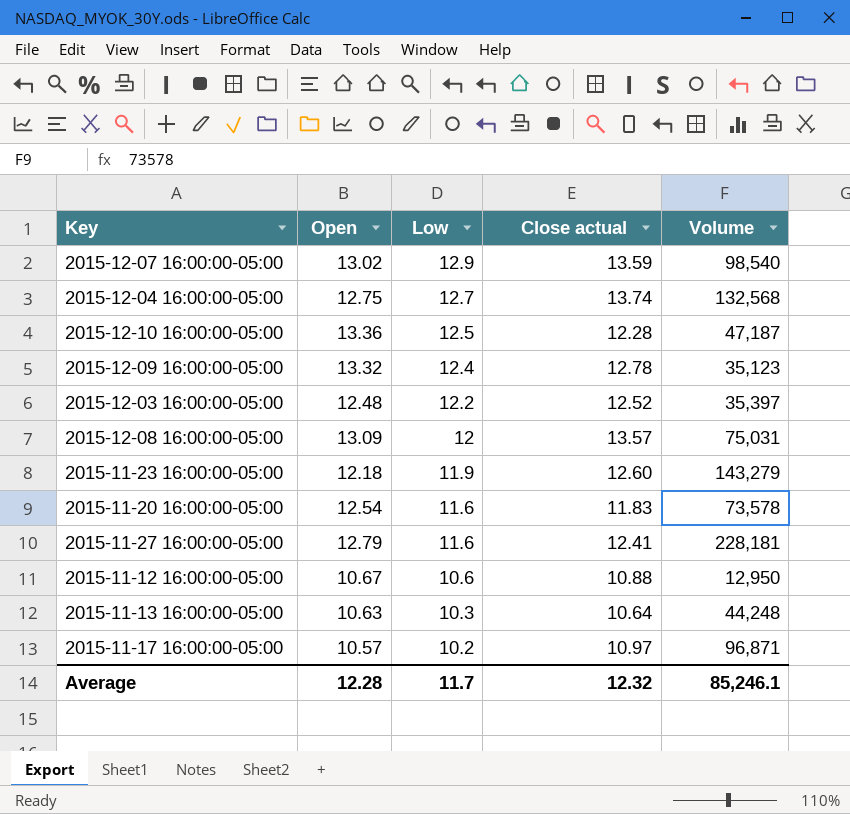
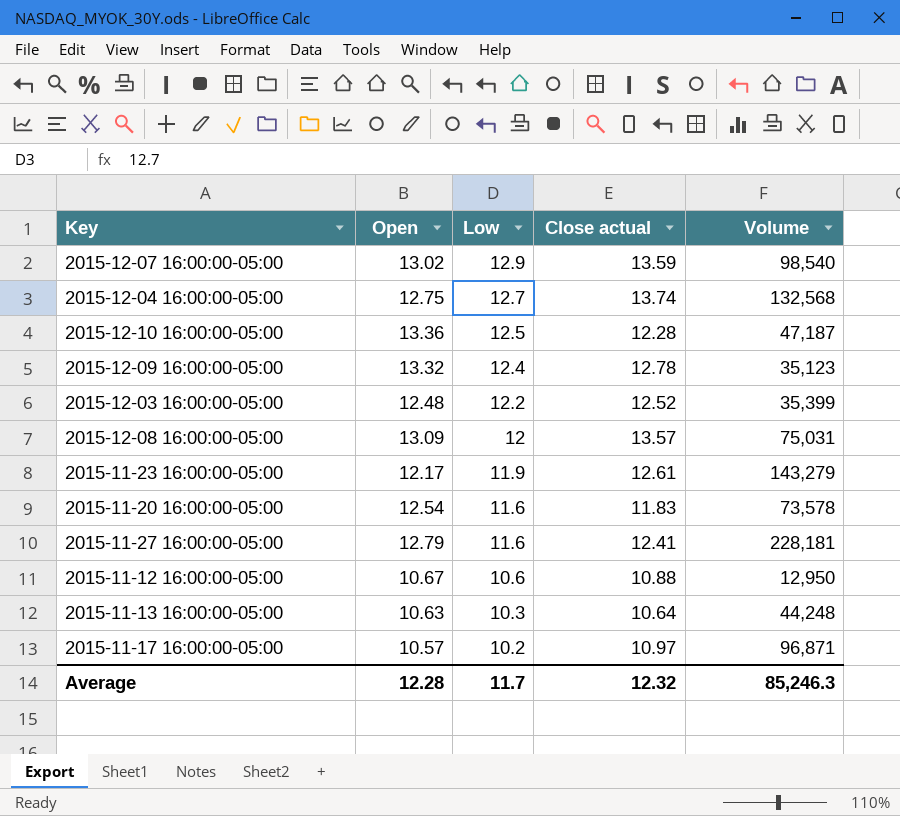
2015-12-03 16:00:00-05:00 | Volume: 35,397 -> 35,399
2015-11-23 16:00:00-05:00 | Open: 12.18 -> 12.17
2015-11-23 16:00:00-05:00 | Close actual: 12.60 -> 12.61
Average | Volume: 85,246.1 -> 85,246.3

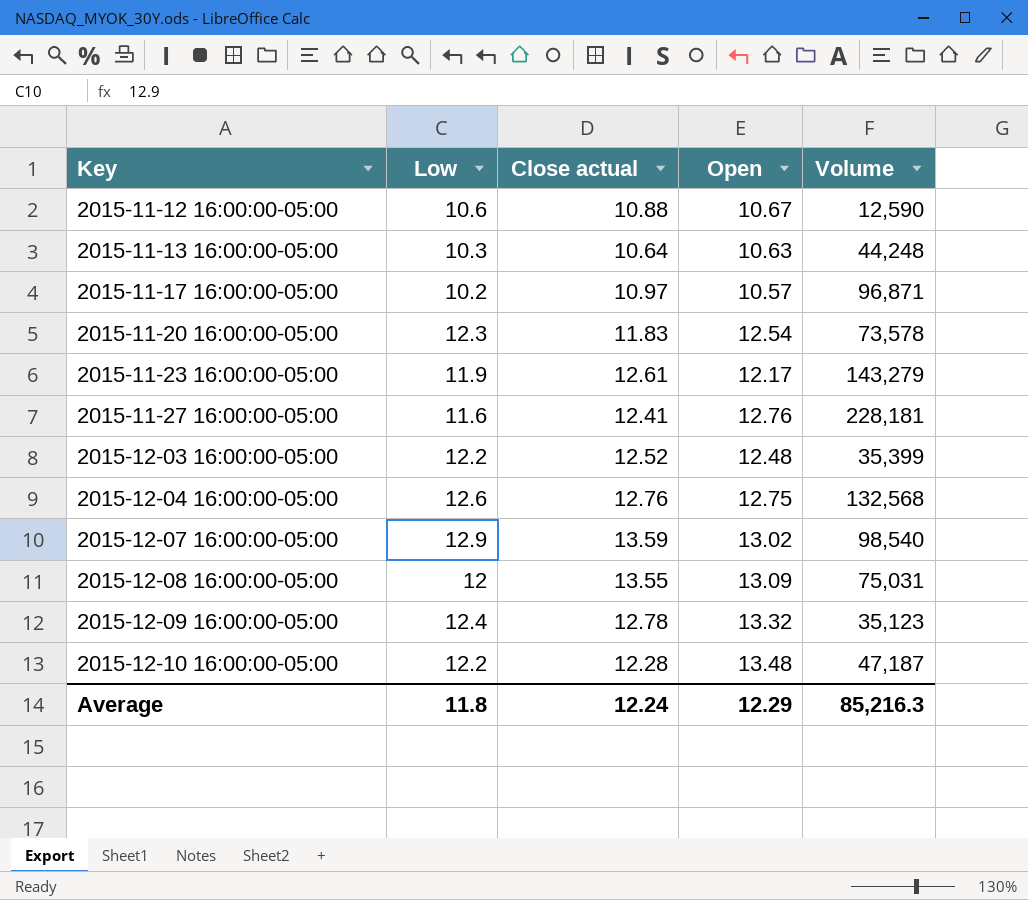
row order: Low descending -> Key ascending
column Open | position: 2 -> 4
2015-11-12 16:00:00-05:00 | Volume: 12,950 -> 12,590
2015-11-20 16:00:00-05:00 | Low: 11.6 -> 12.3
2015-11-27 16:00:00-05:00 | Open: 12.79 -> 12.76
2015-12-04 16:00:00-05:00 | Low: 12.7 -> 12.6
2015-12-04 16:00:00-05:00 | Close actual: 13.74 -> 12.76
2015-12-08 16:00:00-05:00 | Close actual: 13.57 -> 13.55
2015-12-10 16:00:00-05:00 | Low: 12.5 -> 12.2
2015-12-10 16:00:00-05:00 | Open: 13.36 -> 13.48
Average | Low: 11.7 -> 11.8
Average | Close actual: 12.32 -> 12.24
Average | Open: 12.28 -> 12.29
Average | Volume: 85,246.3 -> 85,216.3

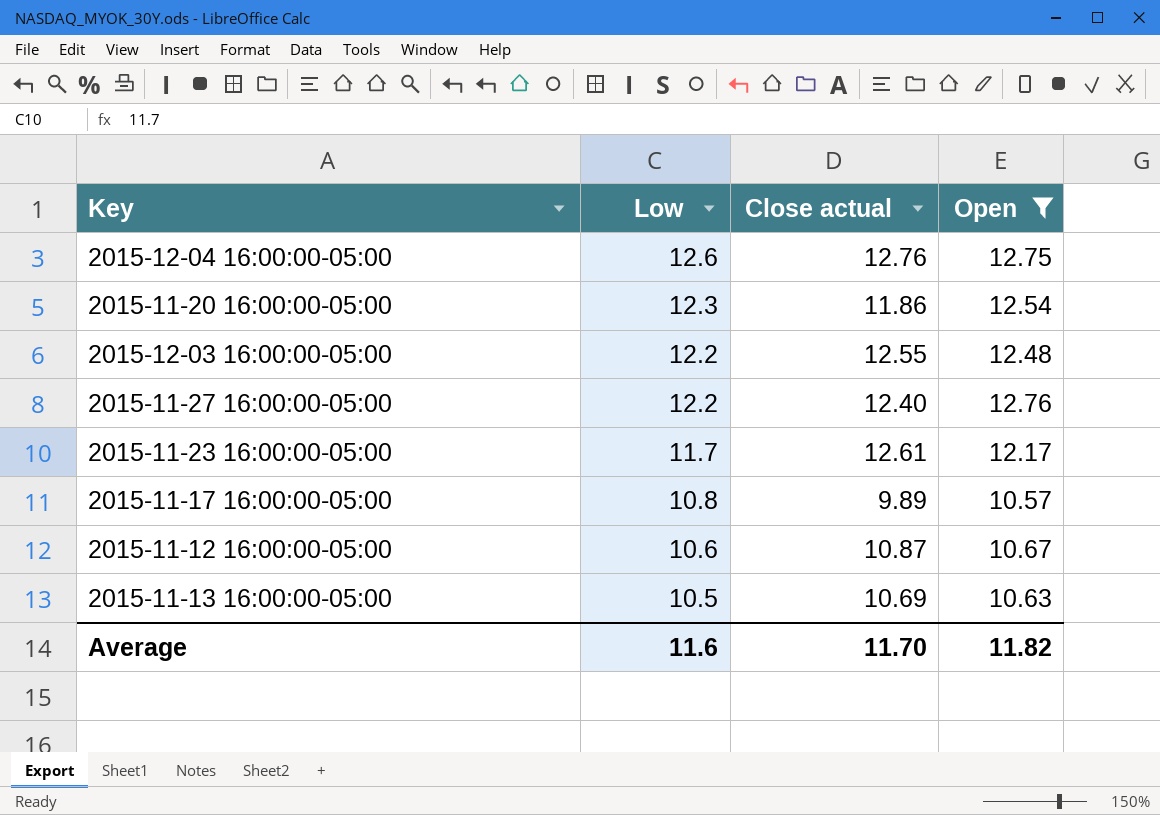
filter: none -> Open <= 12.76
row order: Key ascending -> Low descending
column Volume | position: 5 -> none
2015-11-20 16:00:00-05:00 | Close actual: 11.83 -> 11.86
2015-12-03 16:00:00-05:00 | Close actual: 12.52 -> 12.55
2015-11-27 16:00:00-05:00 | Low: 11.6 -> 12.2
2015-11-27 16:00:00-05:00 | Close actual: 12.41 -> 12.40
2015-11-23 16:00:00-05:00 | Low: 11.9 -> 11.7
2015-11-17 16:00:00-05:00 | Low: 10.2 -> 10.8
2015-11-17 16:00:00-05:00 | Close actual: 10.97 -> 9.89
2015-11-12 16:00:00-05:00 | Close actual: 10.88 -> 10.87
2015-11-13 16:00:00-05:00 | Low: 10.3 -> 10.5
2015-11-13 16:00:00-05:00 | Close actual: 10.64 -> 10.69
Average | Low: 11.8 -> 11.6
Average | Close actual: 12.24 -> 11.70
Average | Open: 12.29 -> 11.82

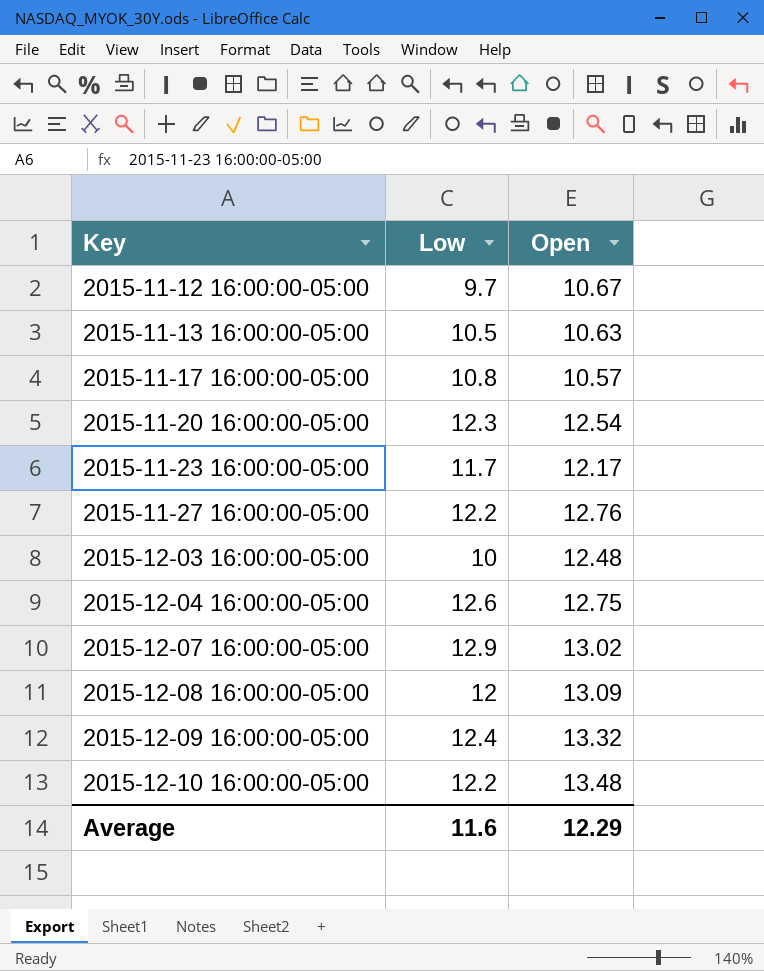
filter: Open <= 12.76 -> none
row order: Low descending -> Key ascending
column Close actual | position: 3 -> none
2015-11-12 16:00:00-05:00 | Low: 10.6 -> 9.7
2015-12-03 16:00:00-05:00 | Low: 12.2 -> 10
Average | Open: 11.82 -> 12.29

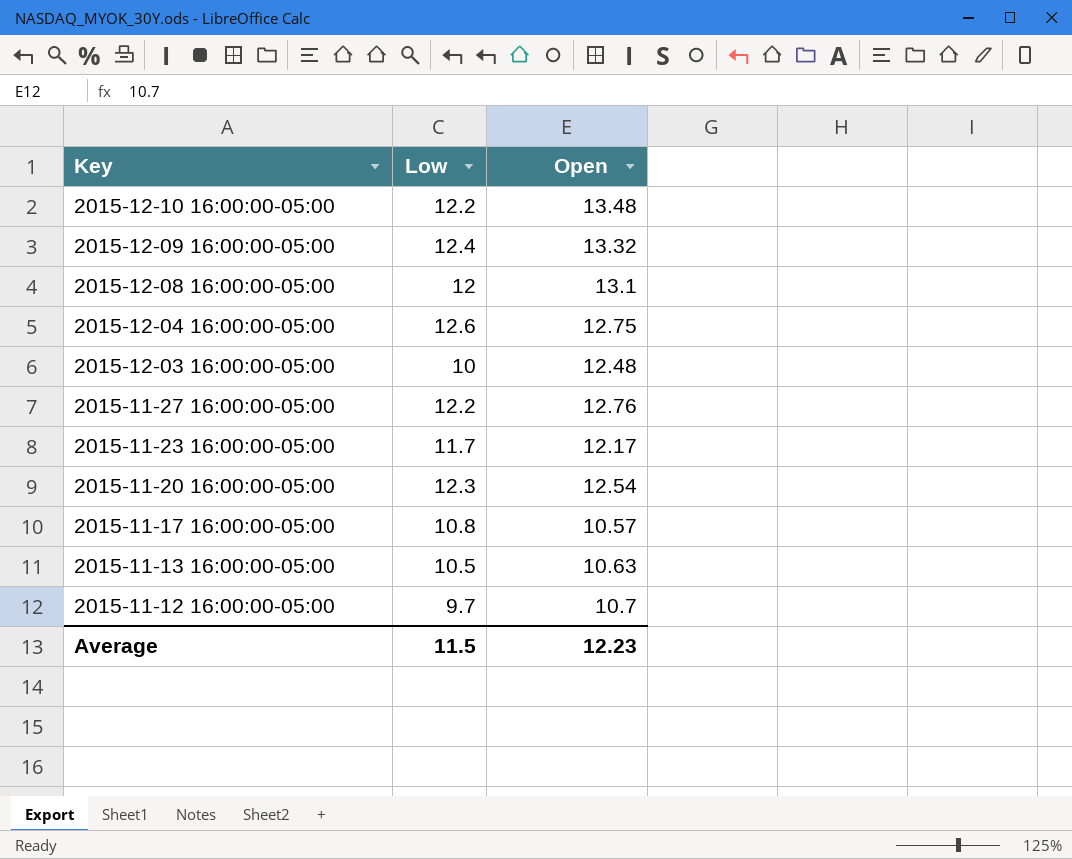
row order: Key ascending -> Key descending
row 2015-12-07 16:00:00-05:00: 12.9 | 13.02 -> none
2015-12-08 16:00:00-05:00 | Open: 13.09 -> 13.1
2015-11-12 16:00:00-05:00 | Open: 10.67 -> 10.7
Average | Low: 11.6 -> 11.5
Average | Open: 12.29 -> 12.23

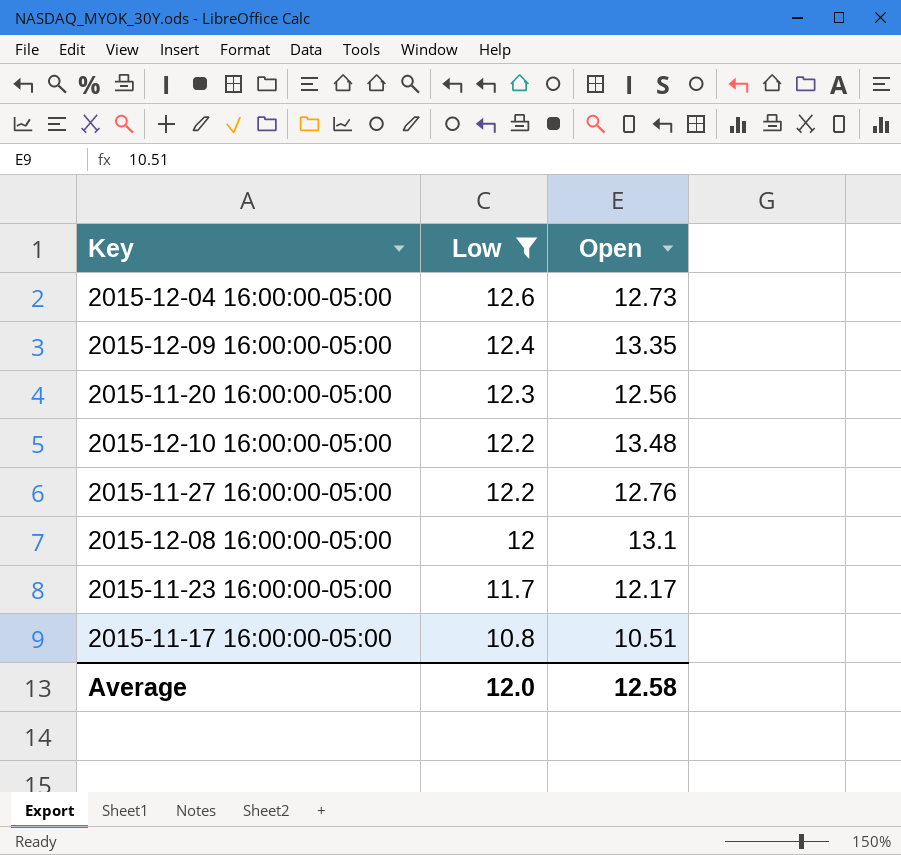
filter: none -> Low >= 10.8
row order: Key descending -> Low descending
2015-12-04 16:00:00-05:00 | Open: 12.75 -> 12.73
2015-12-09 16:00:00-05:00 | Open: 13.32 -> 13.35
2015-11-20 16:00:00-05:00 | Open: 12.54 -> 12.56
2015-11-17 16:00:00-05:00 | Open: 10.57 -> 10.51
Average | Low: 11.5 -> 12.0
Average | Open: 12.23 -> 12.58

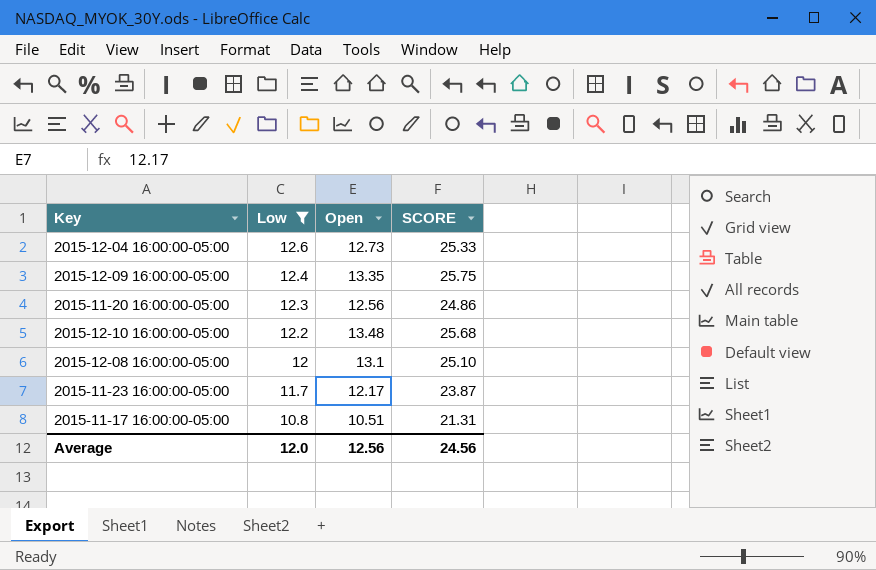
column SCORE | formula: none -> [Low] + [Open]
row 2015-11-27 16:00:00-05:00: 12.2 | 12.76 -> none
Average | Open: 12.58 -> 12.56

